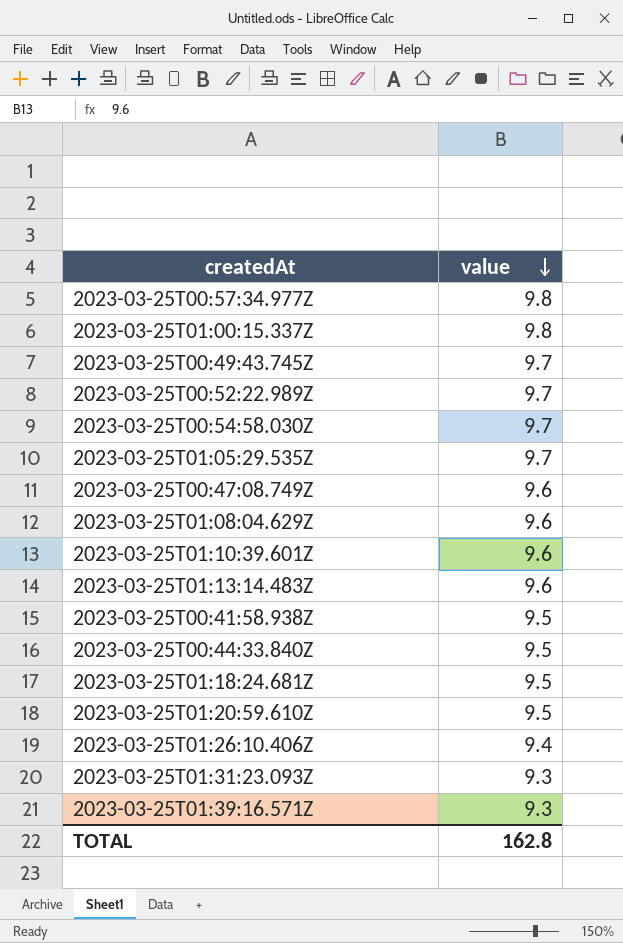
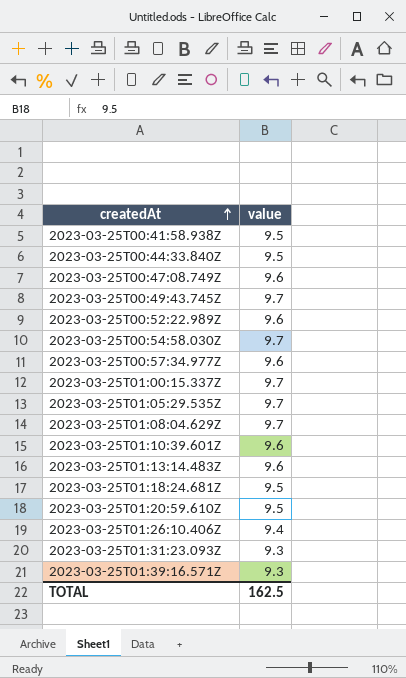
row order: value descending -> createdAt ascending
2023-03-25T00:52:22.989Z | value: 9.7 -> 9.6
2023-03-25T00:57:34.977Z | value: 9.8 -> 9.6
2023-03-25T01:00:15.337Z | value: 9.8 -> 9.7
2023-03-25T01:08:04.629Z | value: 9.6 -> 9.7
TOTAL | value: 162.8 -> 162.5

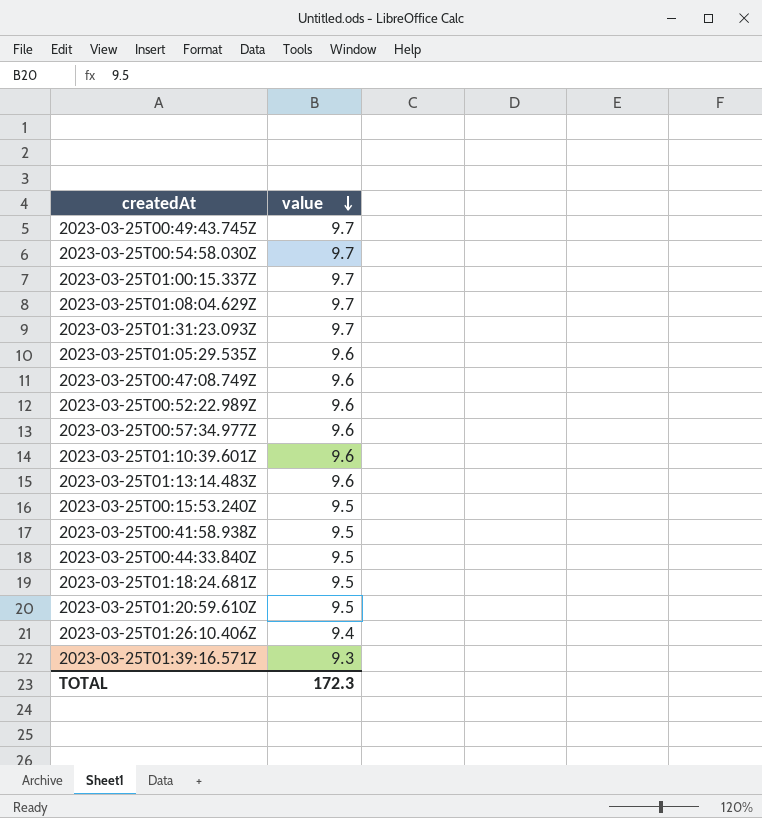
row order: createdAt ascending -> value descending
2023-03-25T01:31:23.093Z | value: 9.3 -> 9.7
2023-03-25T01:05:29.535Z | value: 9.7 -> 9.6
row 2023-03-25T00:15:53.240Z: none -> 9.5
TOTAL | value: 162.5 -> 172.3

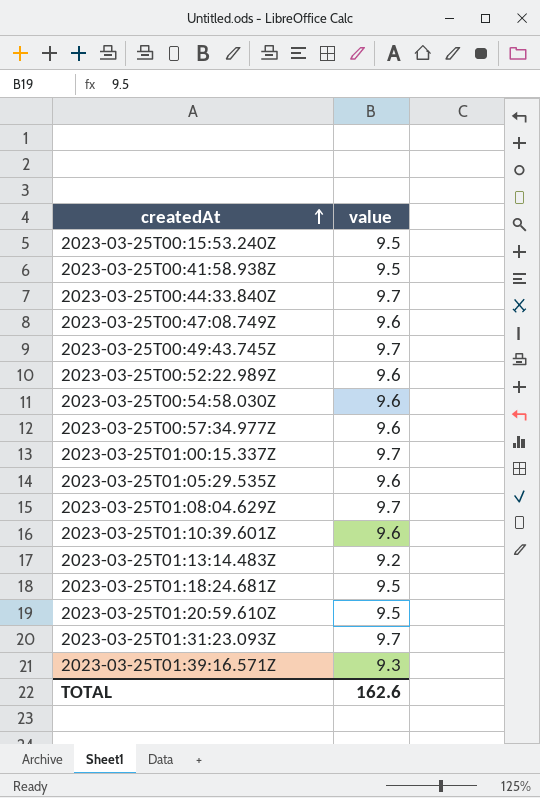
row order: value descending -> createdAt ascending
row 2023-03-25T01:26:10.406Z: 9.4 -> none
2023-03-25T00:44:33.840Z | value: 9.5 -> 9.7
2023-03-25T00:54:58.030Z | value: 9.7 -> 9.6
2023-03-25T01:13:14.483Z | value: 9.6 -> 9.2
TOTAL | value: 172.3 -> 162.6

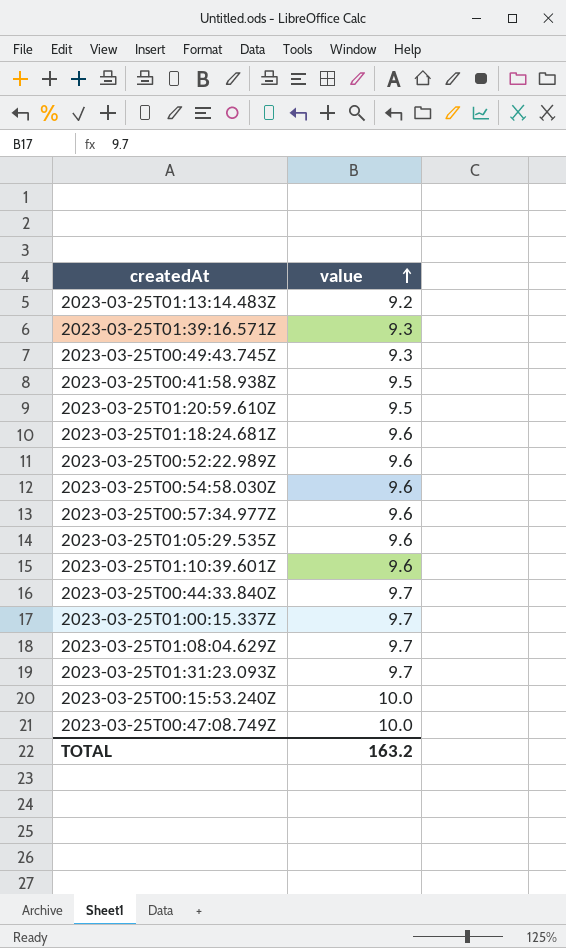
row order: createdAt ascending -> value ascending
2023-03-25T00:49:43.745Z | value: 9.7 -> 9.3
2023-03-25T01:18:24.681Z | value: 9.5 -> 9.6
2023-03-25T00:15:53.240Z | value: 9.5 -> 10.0
2023-03-25T00:47:08.749Z | value: 9.6 -> 10.0
TOTAL | value: 162.6 -> 163.2

